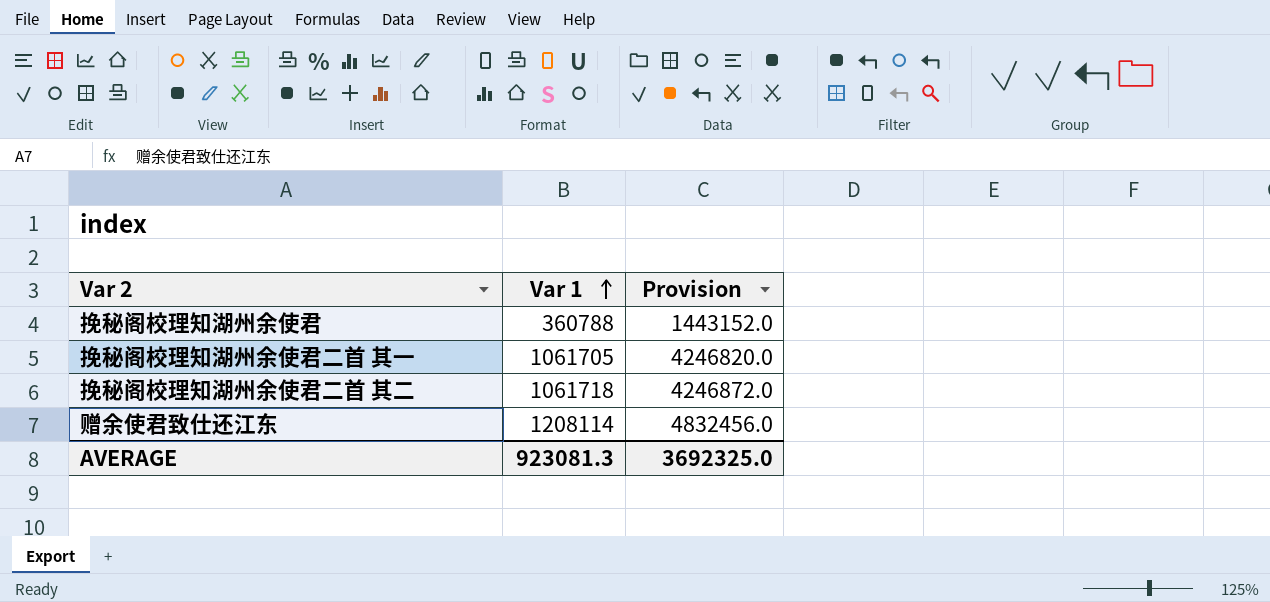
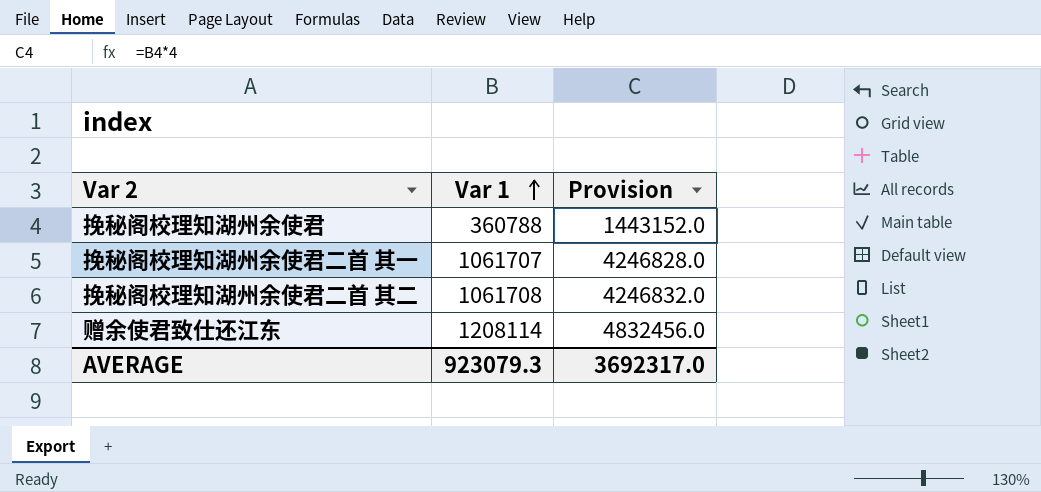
挽秘阁校理知湖州余使君二首 其一 | Var 1: 1061705 -> 1061707
挽秘阁校理知湖州余使君二首 其一 | Provision: 4246820.0 -> 4246828.0
挽秘阁校理知湖州余使君二首 其二 | Var 1: 1061718 -> 1061708
挽秘阁校理知湖州余使君二首 其二 | Provision: 4246872.0 -> 4246832.0
AVERAGE | Var 1: 923081.3 -> 923079.3
AVERAGE | Provision: 3692325.0 -> 3692317.0

